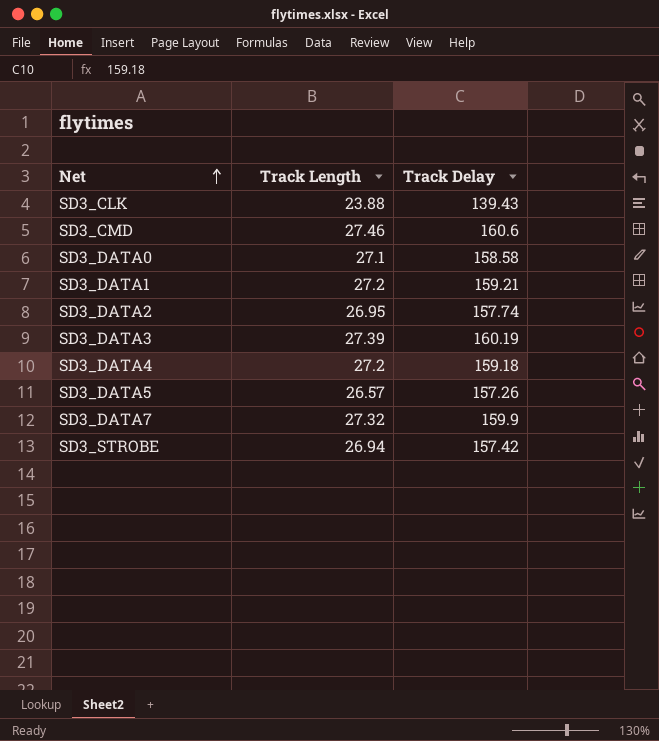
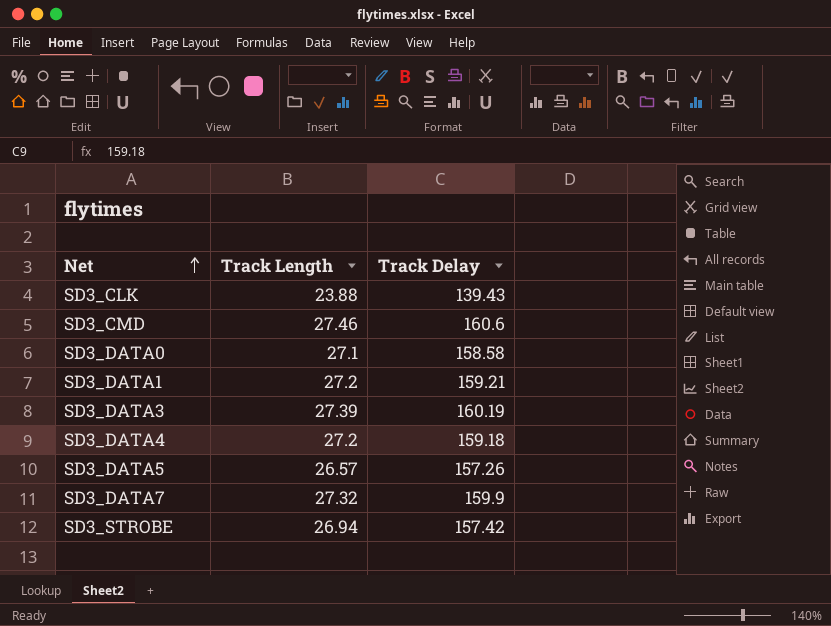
row SD3_DATA2: 26.95 | 157.74 -> none

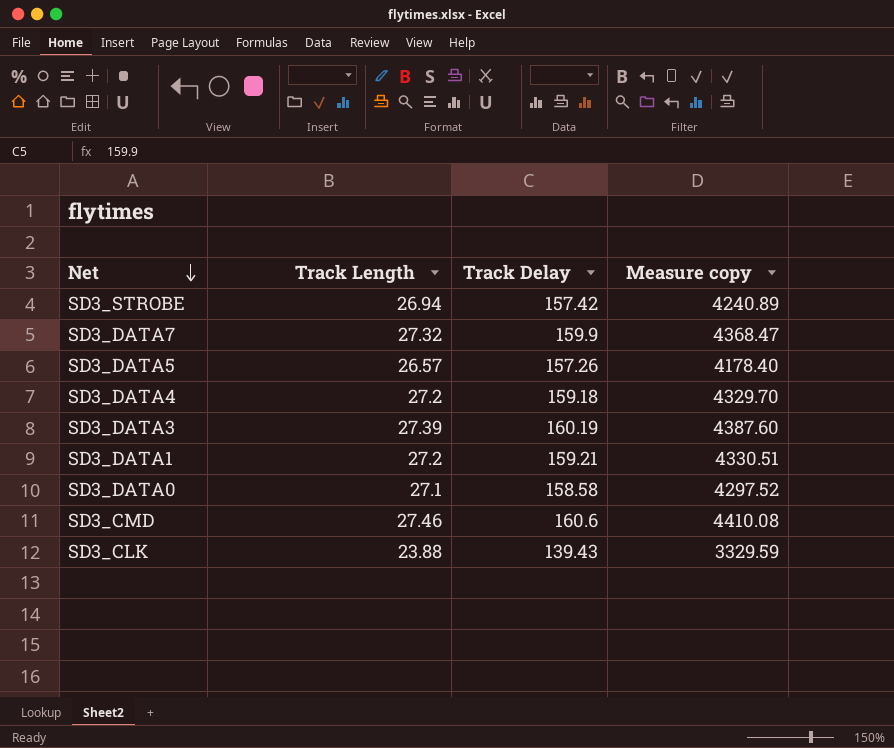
row order: Net ascending -> Net descending
column Measure copy | formula: none -> [Track Length] * [Track Delay]

